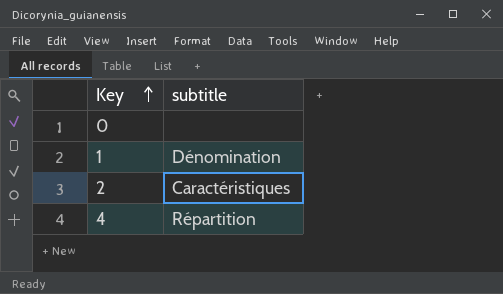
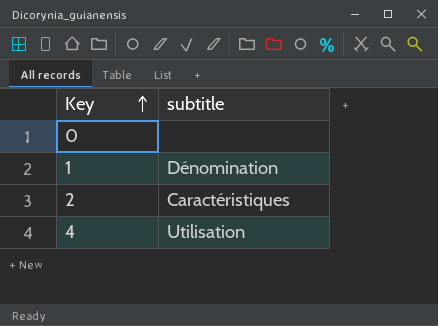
4 | subtitle: Répartition -> Utilisation

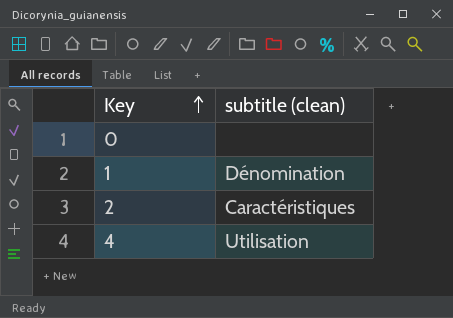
column name: subtitle -> subtitle (clean)

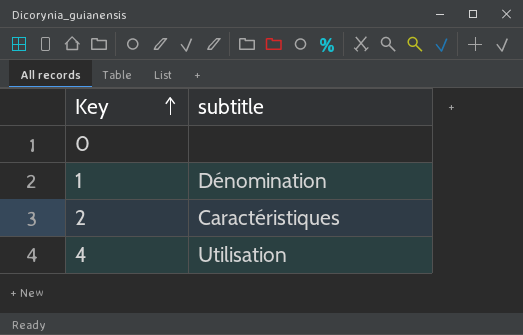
column name: subtitle (clean) -> subtitle

